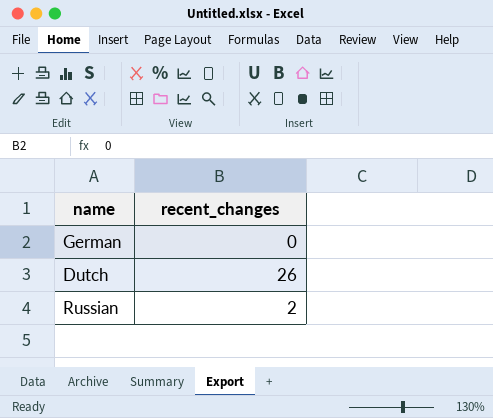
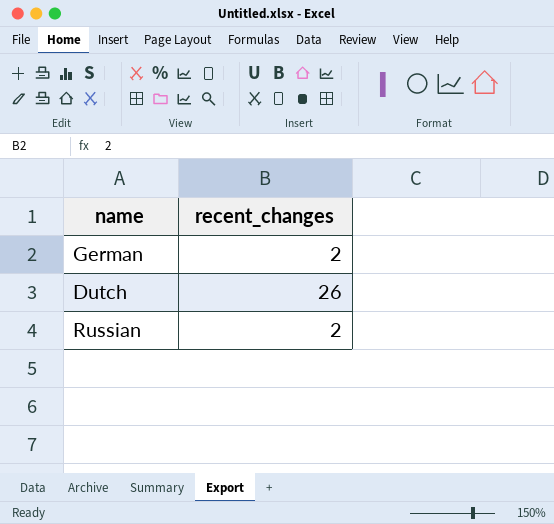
German | recent_changes: 0 -> 2

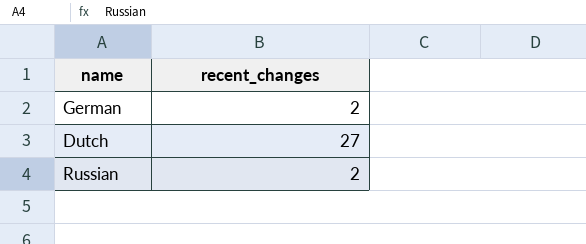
Dutch | recent_changes: 26 -> 27

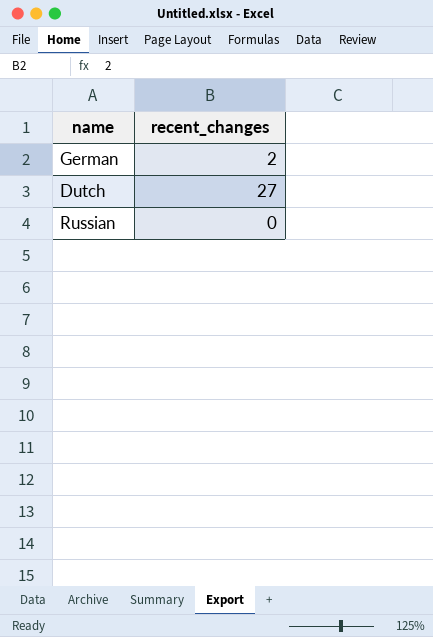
Russian | recent_changes: 2 -> 0

